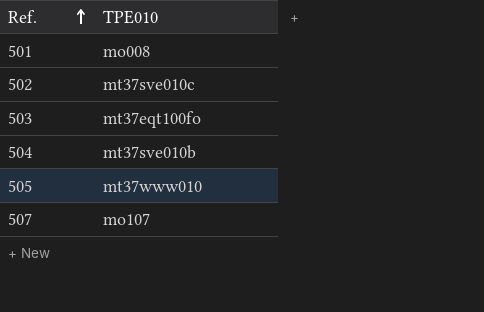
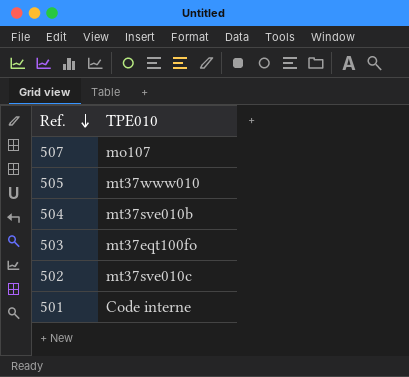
row order: Ref. ascending -> Ref. descending
501 | TPE010: mo008 -> Code interne

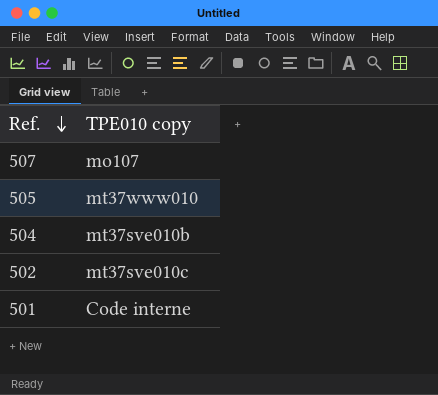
column name: TPE010 -> TPE010 copy
row 503: mt37eqt100fo -> none

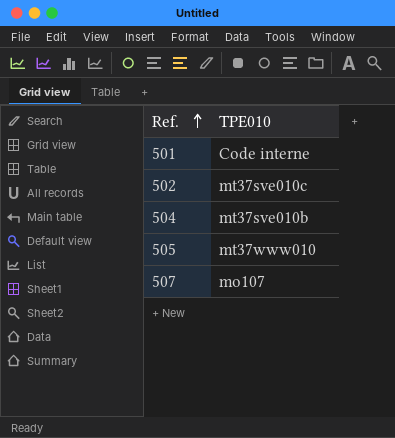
row order: Ref. descending -> Ref. ascending
column name: TPE010 copy -> TPE010

